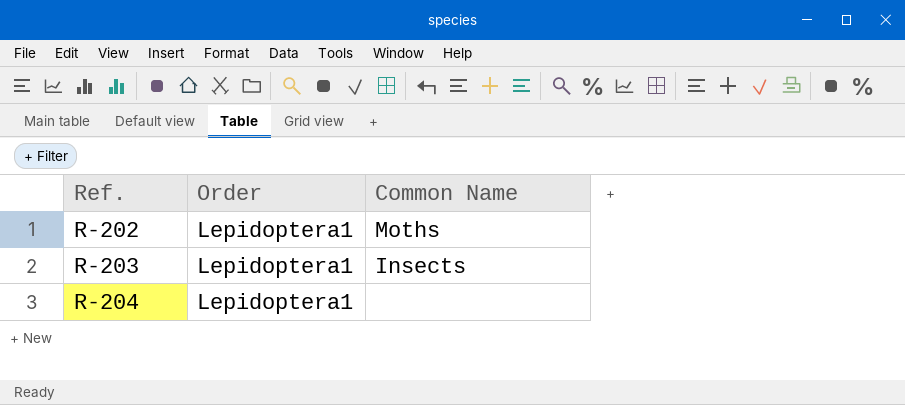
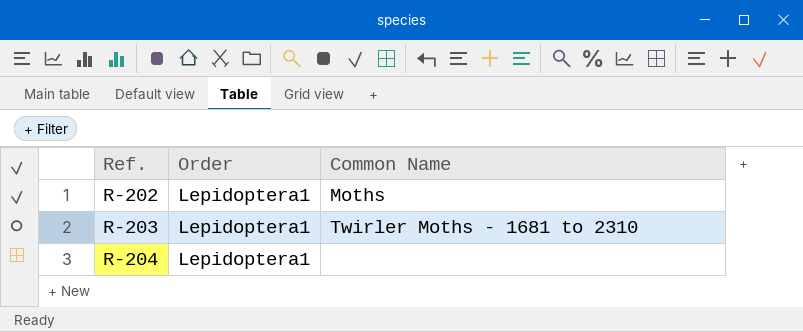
R-203 | Common Name: Insects -> Twirler Moths - 1681 to 2310

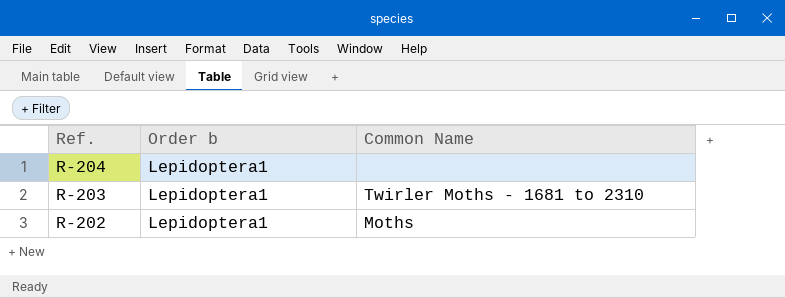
row order: Ref. ascending -> Ref. descending
column name: Order -> Order b

